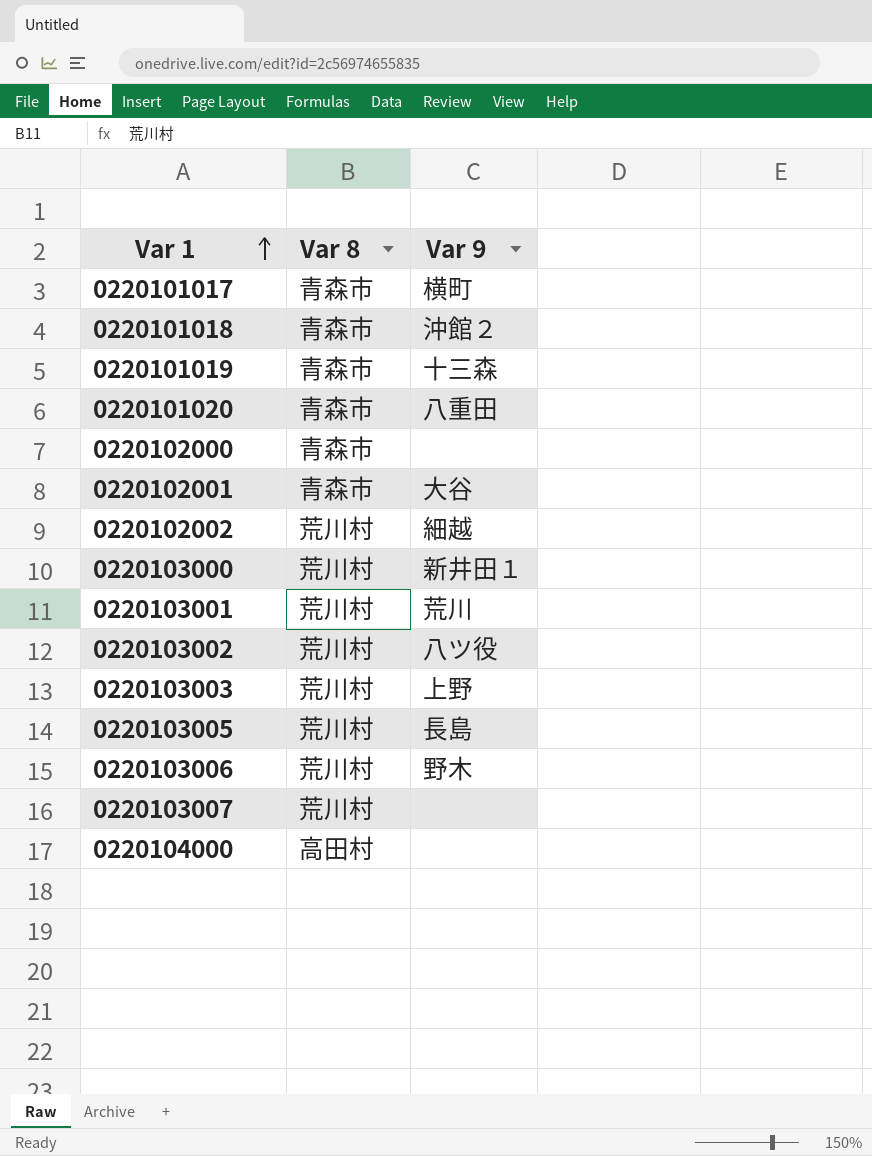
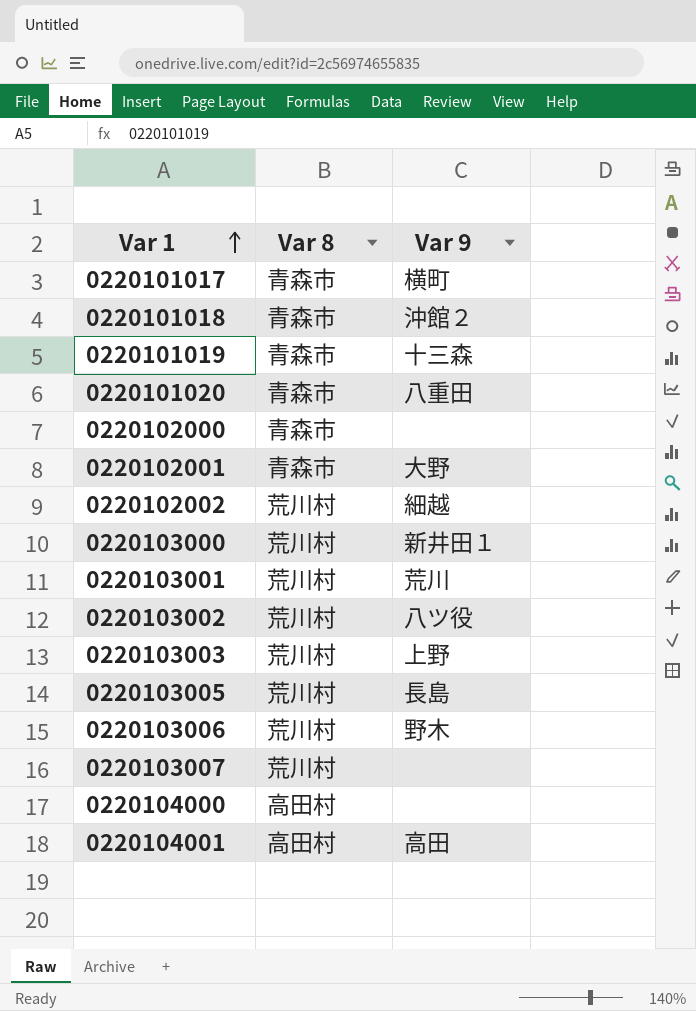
0220102001 | Var 9: 大谷 -> 大野
row 0220104001: none -> 高田村 | 高田

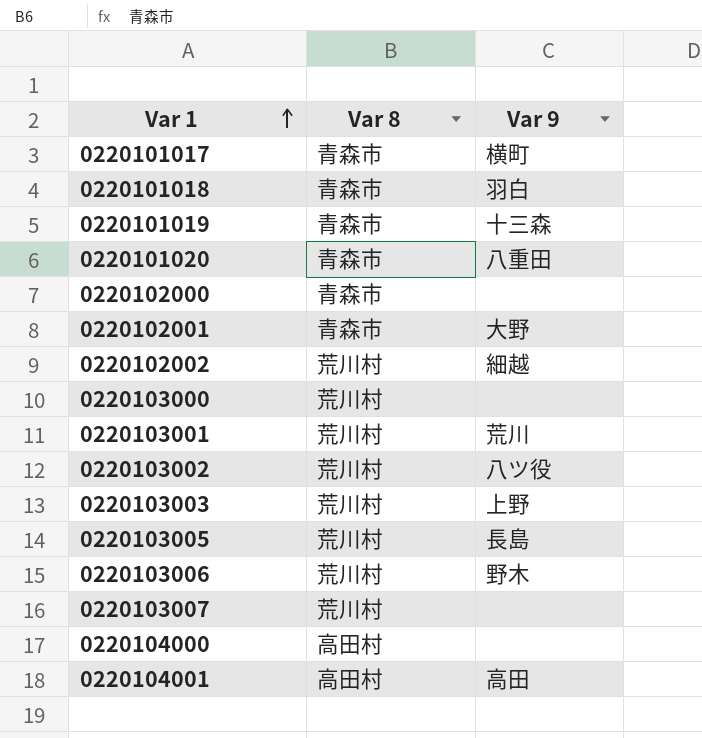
0220101018 | Var 9: 沖館２ -> 羽白
0220103000 | Var 9: 新井田１ -> none

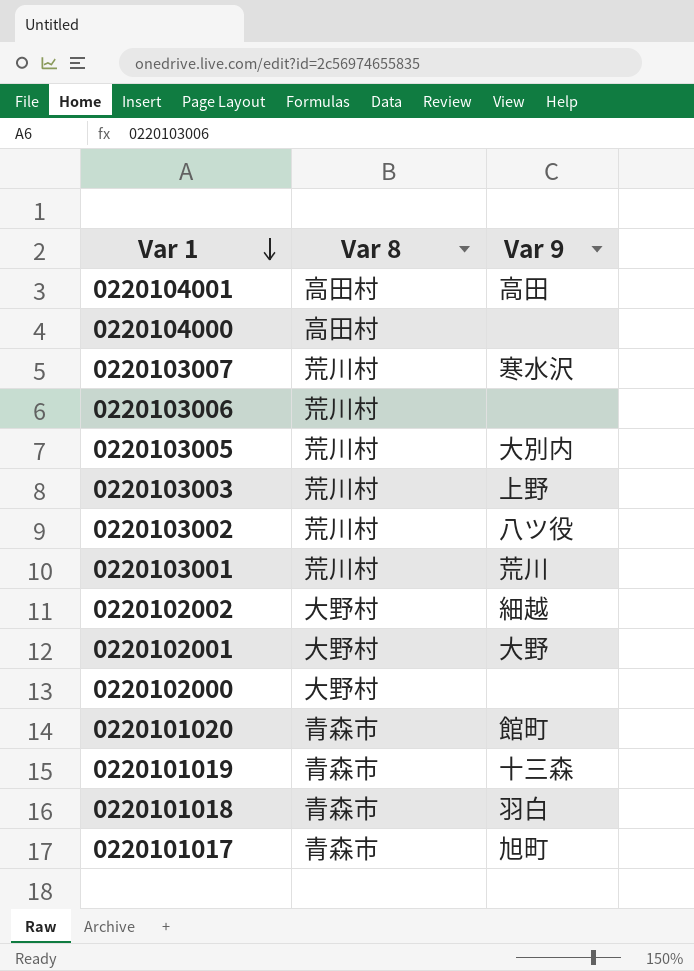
row order: Var 1 ascending -> Var 1 descending
row 0220103000: 荒川村 | none -> none
0220103007 | Var 9: none -> 寒水沢
0220103006 | Var 9: 野木 -> none
0220103005 | Var 9: 長島 -> 大別内
0220102002 | Var 8: 荒川村 -> 大野村
0220102001 | Var 8: 青森市 -> 大野村
0220102000 | Var 8: 青森市 -> 大野村
0220101020 | Var 9: 八重田 -> 館町
0220101017 | Var 9: 横町 -> 旭町

